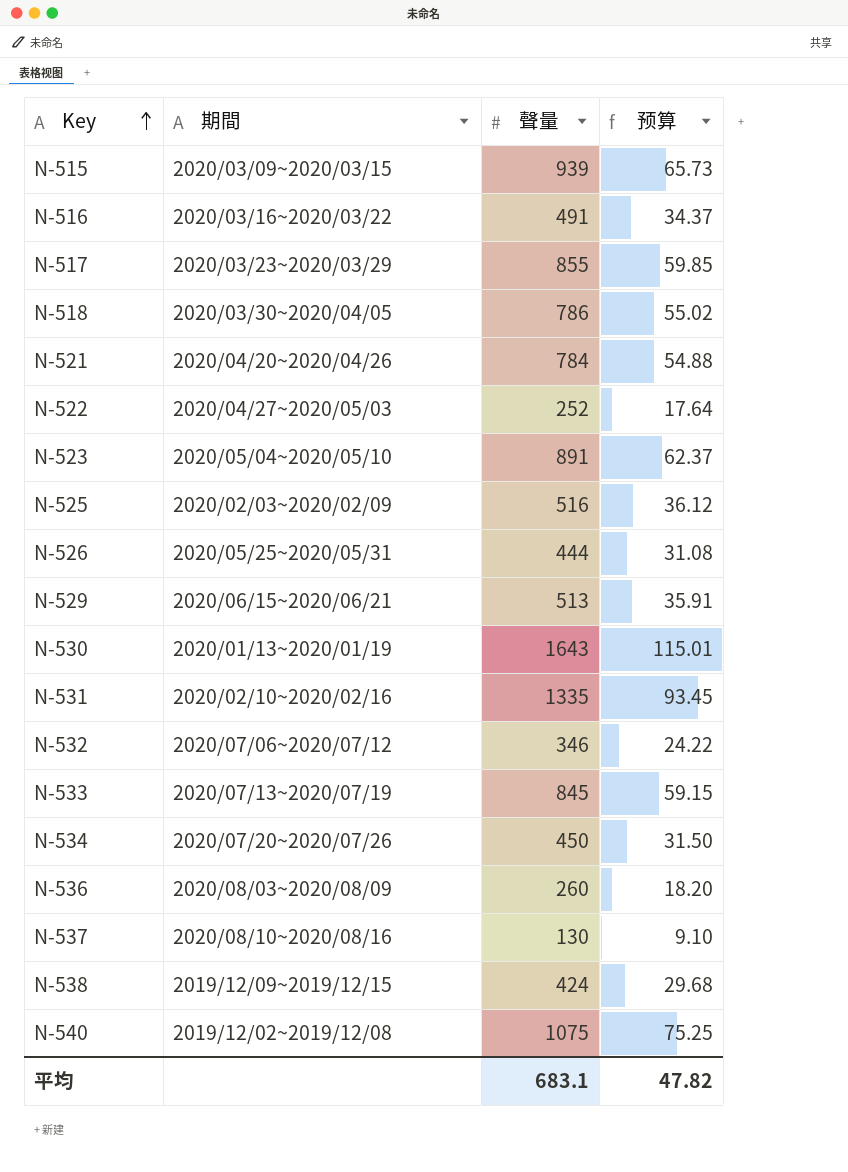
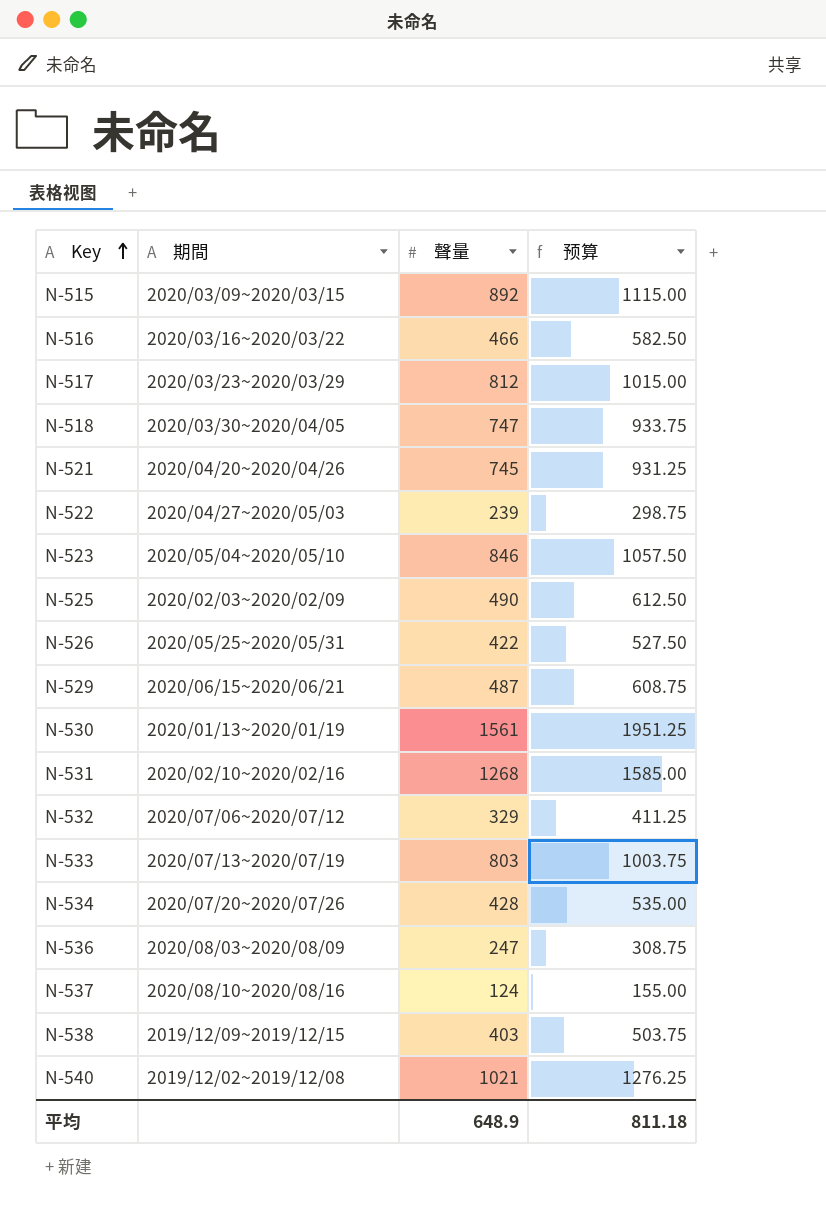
column 预算 | formula: [聲量] * 0.07 -> [聲量] * 1.25
N-515 | 聲量: 939 -> 892
N-516 | 聲量: 491 -> 466
N-517 | 聲量: 855 -> 812
N-518 | 聲量: 786 -> 747
N-521 | 聲量: 784 -> 745
N-522 | 聲量: 252 -> 239
N-523 | 聲量: 891 -> 846
N-525 | 聲量: 516 -> 490
N-526 | 聲量: 444 -> 422
N-529 | 聲量: 513 -> 487
N-530 | 聲量: 1643 -> 1561
N-531 | 聲量: 1335 -> 1268
N-532 | 聲量: 346 -> 329
N-533 | 聲量: 845 -> 803
N-534 | 聲量: 450 -> 428
N-536 | 聲量: 260 -> 247
N-537 | 聲量: 130 -> 124
N-538 | 聲量: 424 -> 403
N-540 | 聲量: 1075 -> 1021
平均 | 聲量: 683.1 -> 648.9
平均 | 预算: 47.82 -> 811.18

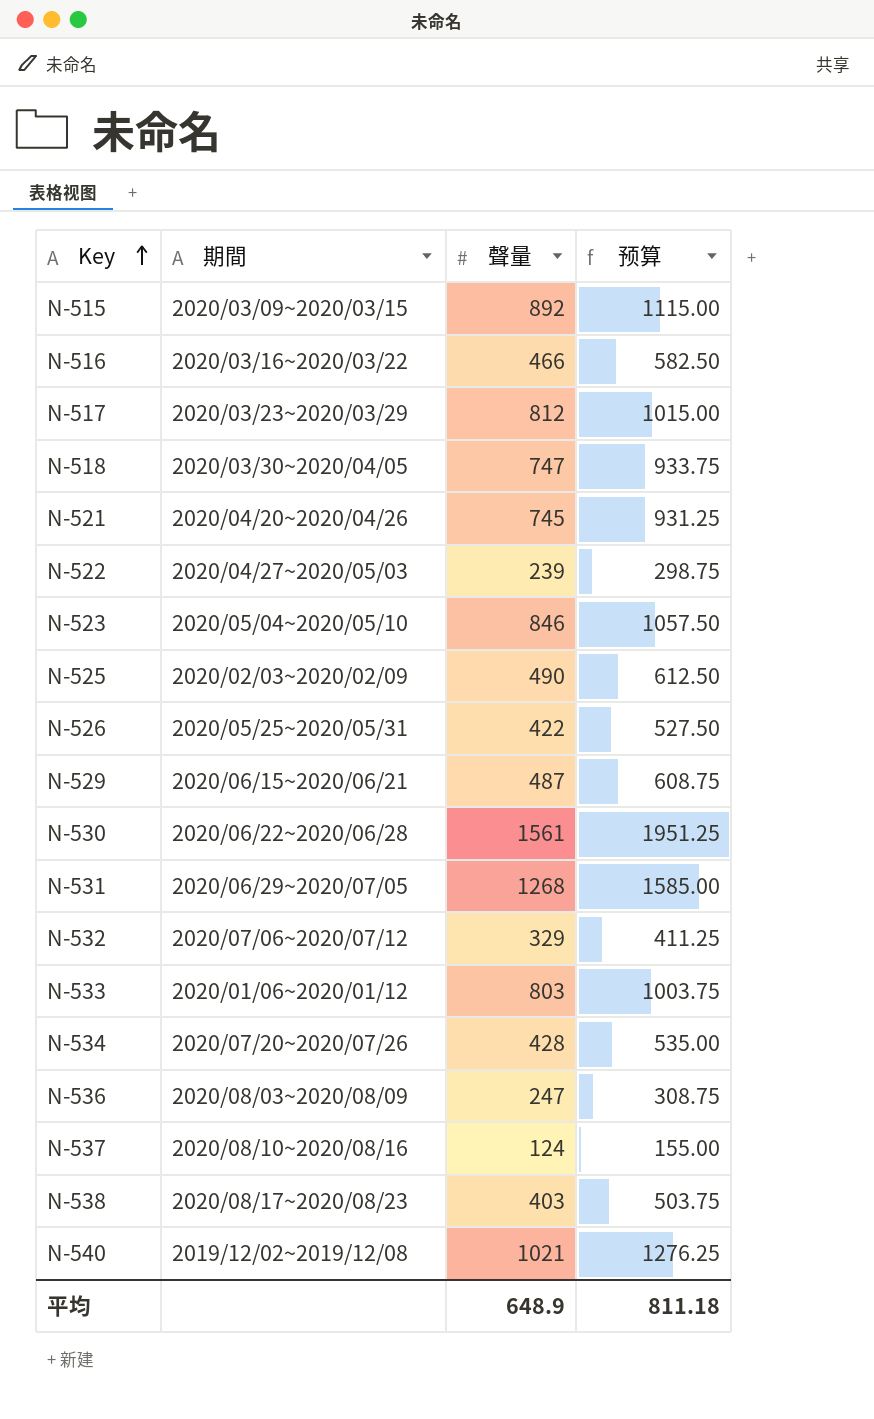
N-530 | 期間: 2020/01/13~2020/01/19 -> 2020/06/22~2020/06/28
N-531 | 期間: 2020/02/10~2020/02/16 -> 2020/06/29~2020/07/05
N-533 | 期間: 2020/07/13~2020/07/19 -> 2020/01/06~2020/01/12
N-538 | 期間: 2019/12/09~2019/12/15 -> 2020/08/17~2020/08/23

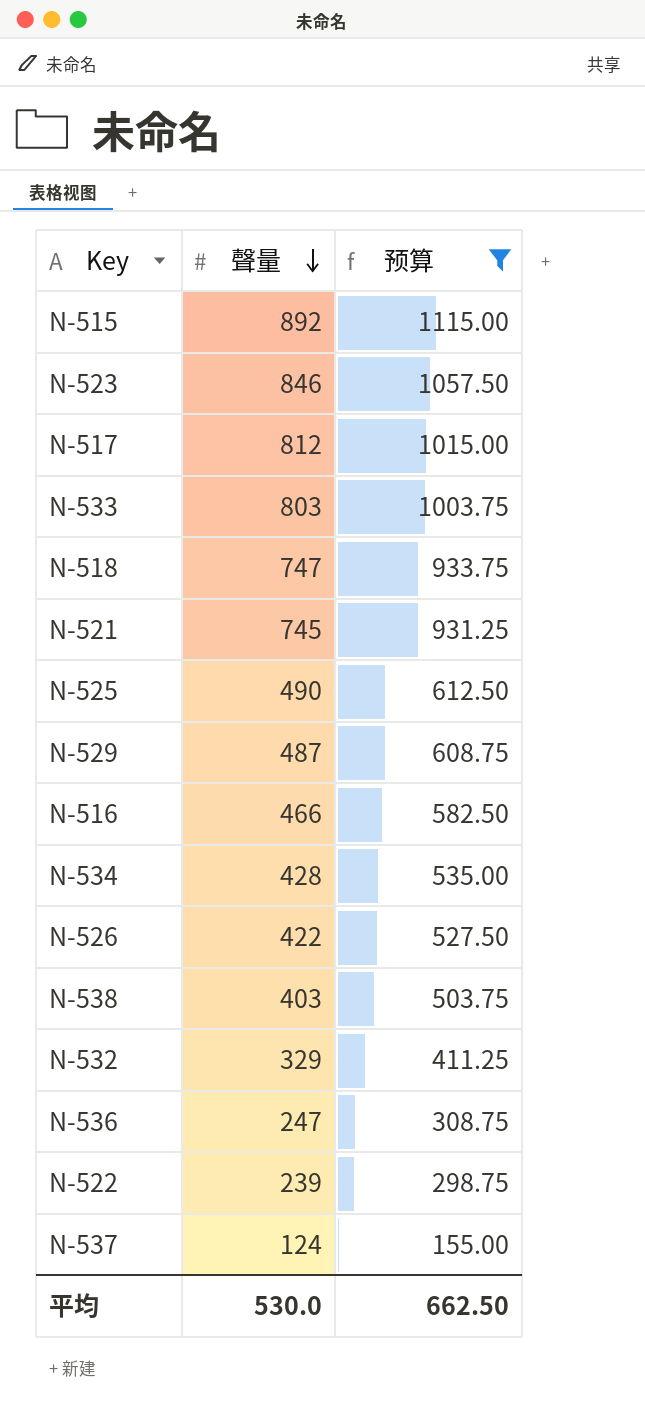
filter: none -> 预算 <= 1115.00
row order: Key ascending -> 聲量 descending
column 期間 | position: 2 -> none
平均 | 聲量: 648.9 -> 530.0
平均 | 预算: 811.18 -> 662.50

